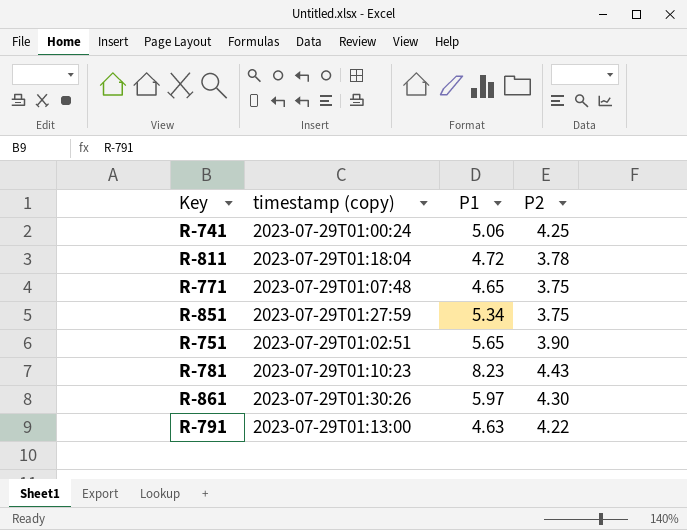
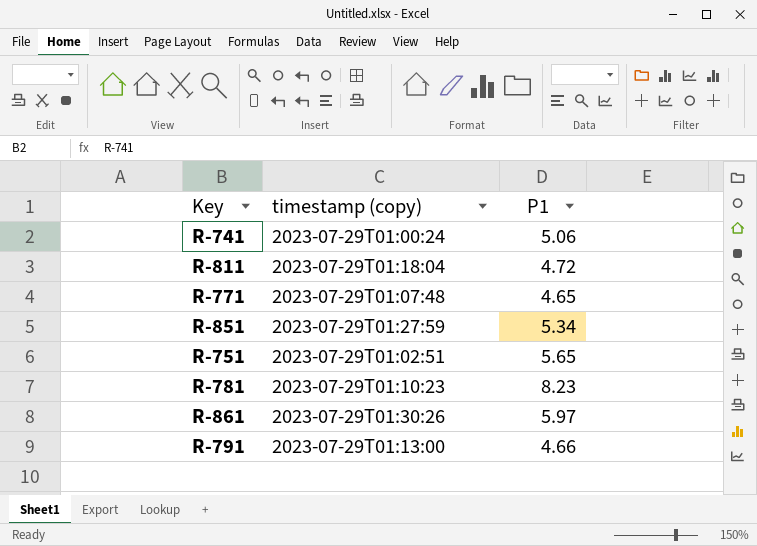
column P2 | position: 4 -> none
R-791 | P1: 4.63 -> 4.66

